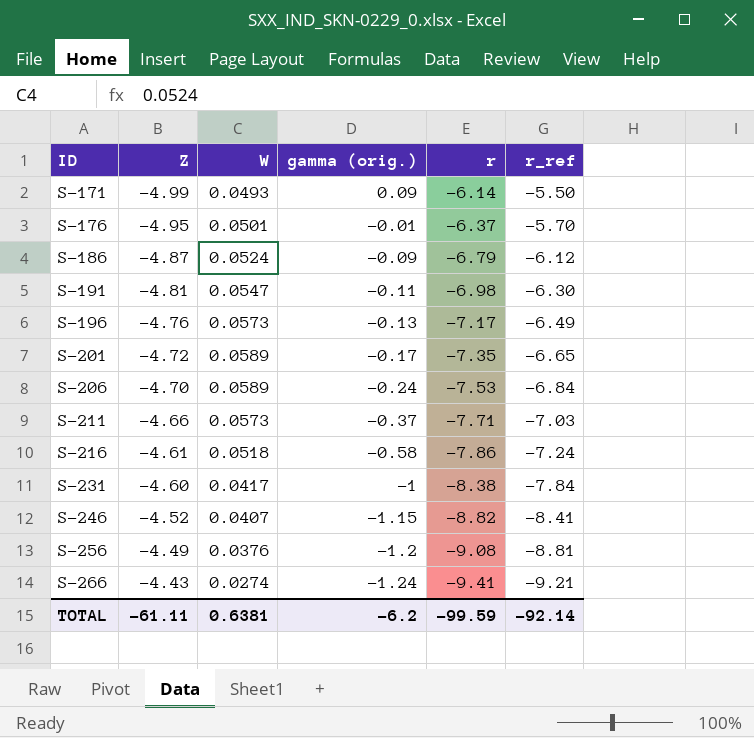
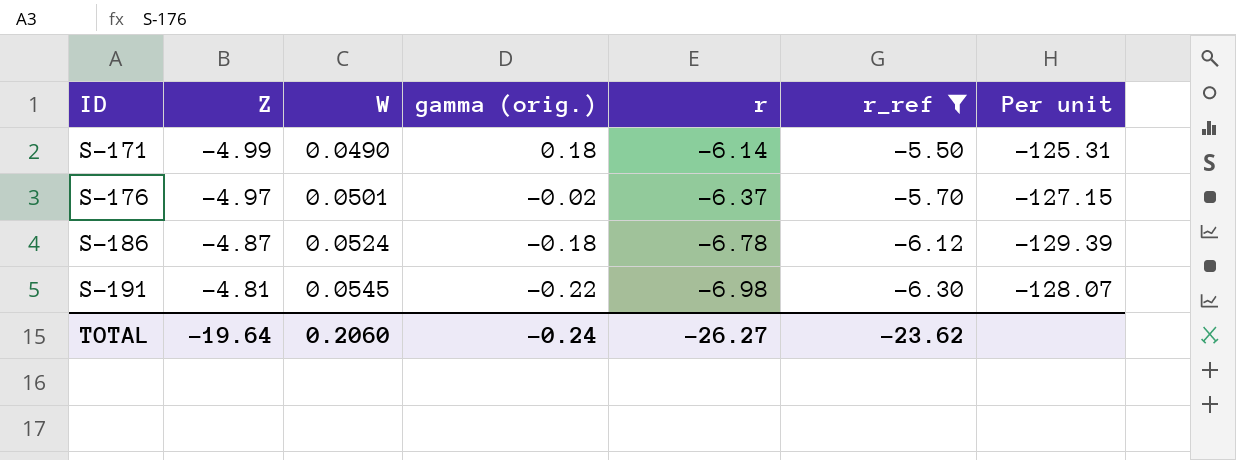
filter: none -> r_ref >= -6.30
column Per unit | formula: none -> [r] / [W]
S-171 | W: 0.0493 -> 0.0490
S-171 | gamma (orig.): 0.09 -> 0.18
S-176 | Z: -4.95 -> -4.97
S-176 | gamma (orig.): -0.01 -> -0.02
S-186 | gamma (orig.): -0.09 -> -0.18
S-186 | r: -6.79 -> -6.78
S-191 | W: 0.0547 -> 0.0545
S-191 | gamma (orig.): -0.11 -> -0.22
TOTAL | Z: -61.11 -> -19.64
TOTAL | W: 0.6381 -> 0.2060
TOTAL | gamma (orig.): -6.2 -> -0.24
TOTAL | r: -99.59 -> -26.27
TOTAL | r_ref: -92.14 -> -23.62

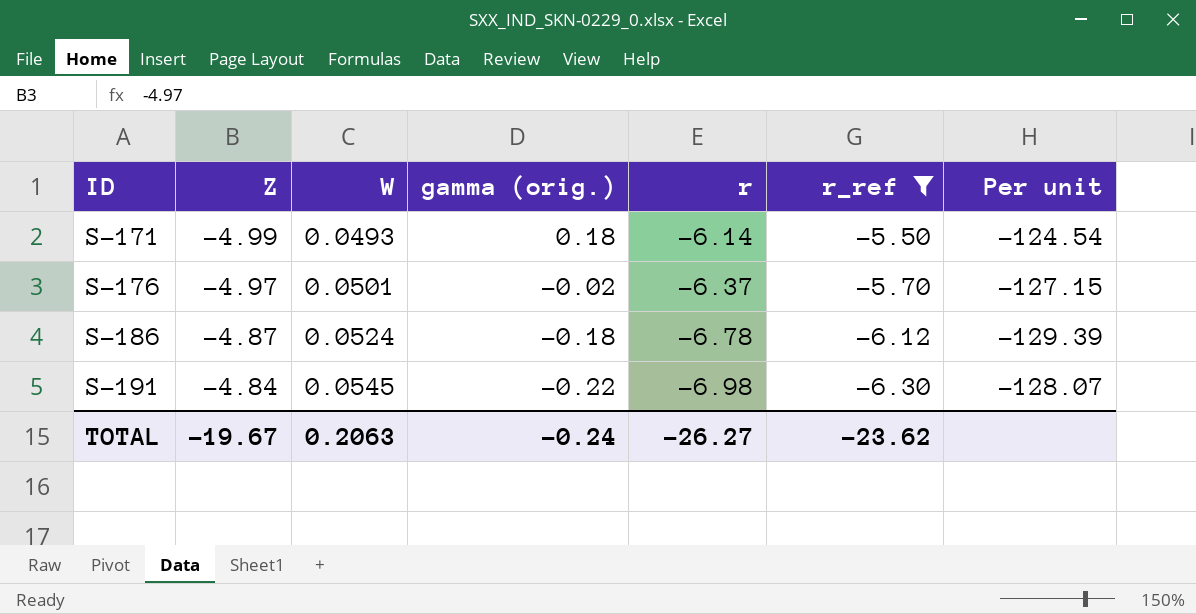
S-171 | W: 0.0490 -> 0.0493
S-171 | Per unit: -125.31 -> -124.54
S-191 | Z: -4.81 -> -4.84
TOTAL | Z: -19.64 -> -19.67
TOTAL | W: 0.2060 -> 0.2063

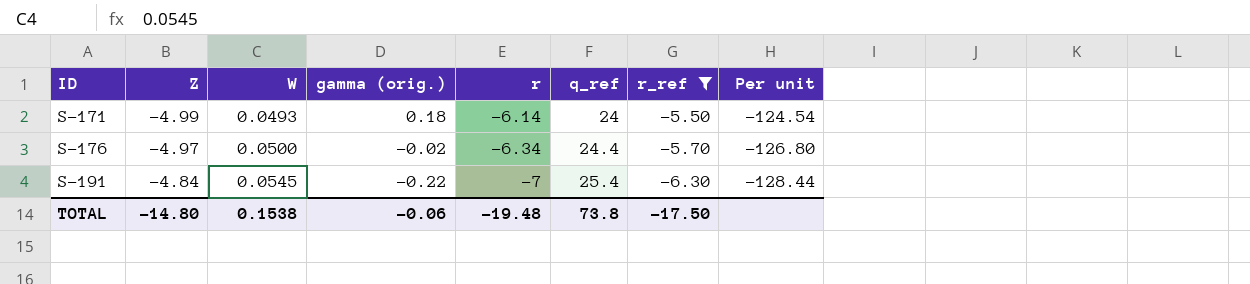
column q_ref | position: none -> 6
row S-186: -4.87 | 0.0524 | -0.18 | -6.78 | -6.12 | -129.39 -> none
S-176 | W: 0.0501 -> 0.0500
S-176 | r: -6.37 -> -6.34
S-176 | Per unit: -127.15 -> -126.80
S-191 | r: -6.98 -> -7
S-191 | Per unit: -128.07 -> -128.44
TOTAL | Z: -19.67 -> -14.80
TOTAL | W: 0.2063 -> 0.1538
TOTAL | gamma (orig.): -0.24 -> -0.06
TOTAL | r: -26.27 -> -19.48
TOTAL | r_ref: -23.62 -> -17.50

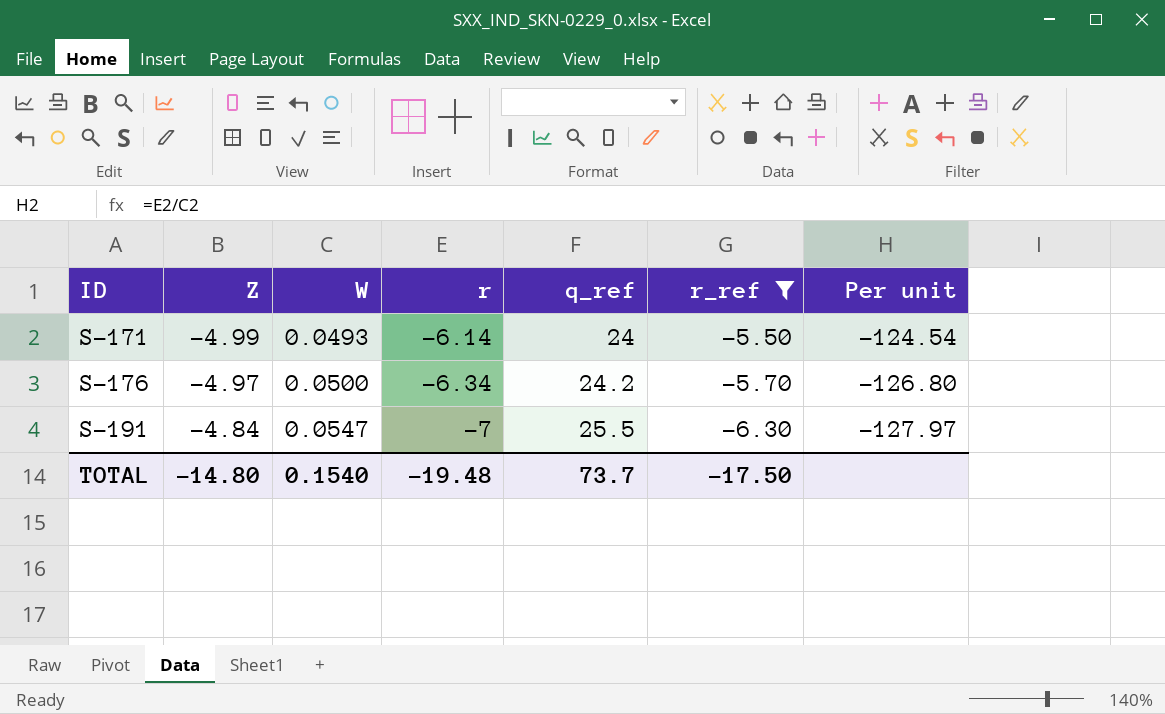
column gamma (orig.) | position: 4 -> none
S-176 | q_ref: 24.4 -> 24.2
S-191 | W: 0.0545 -> 0.0547
S-191 | q_ref: 25.4 -> 25.5
S-191 | Per unit: -128.44 -> -127.97
TOTAL | W: 0.1538 -> 0.1540
TOTAL | q_ref: 73.8 -> 73.7

